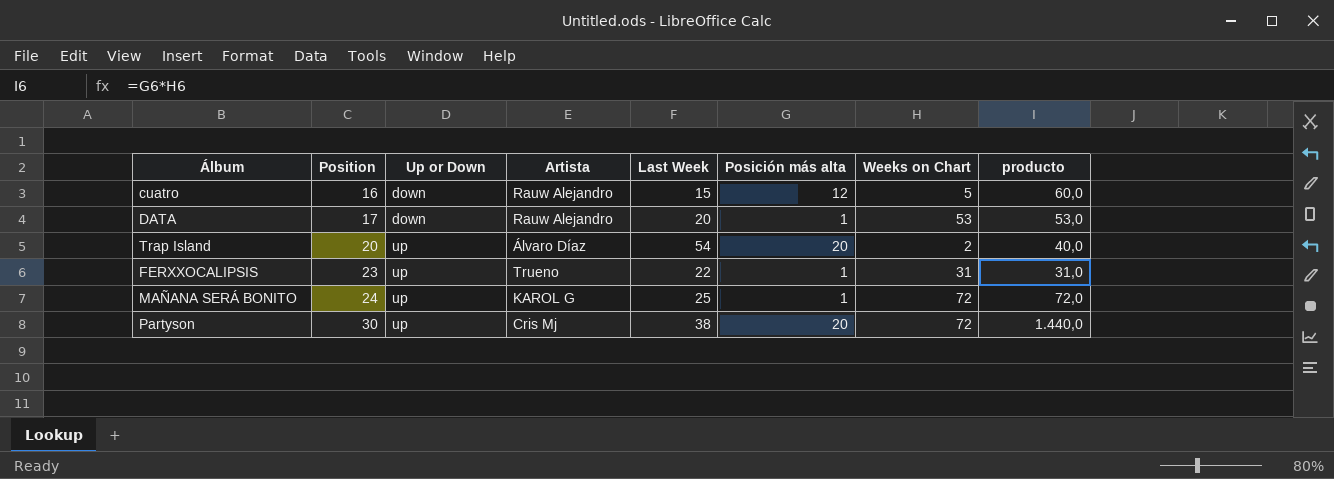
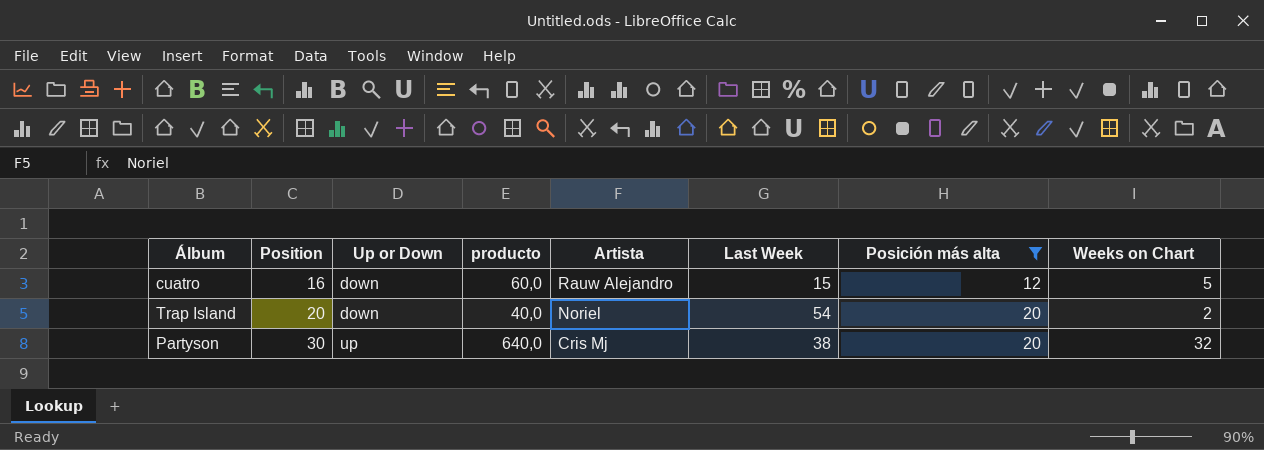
filter: none -> Posición más alta != 1
column producto | position: 8 -> 4
Trap Island | Up or Down: up -> down
Trap Island | Artista: Álvaro Díaz -> Noriel
Partyson | producto: 1.440,0 -> 640,0
Partyson | Weeks on Chart: 72 -> 32

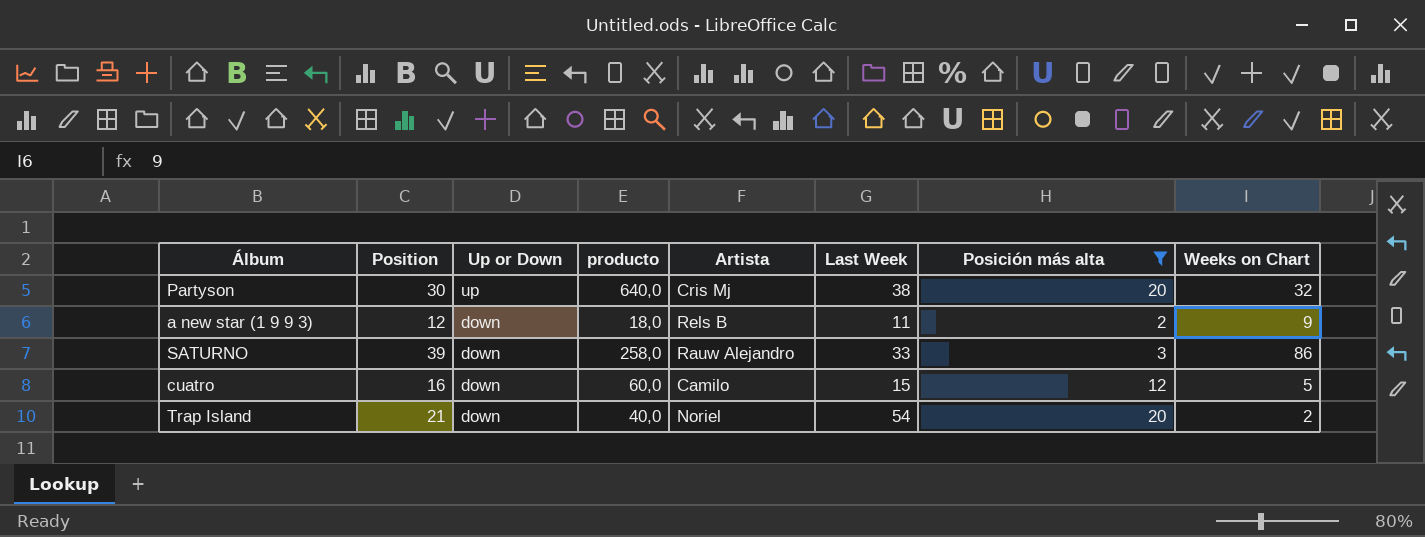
row order: Position ascending -> Up or Down descending
row a new star (1 9 9 3): none -> 12 | down | 18,0 | Rels B | 11 | 2 | 9
row SATURNO: none -> 39 | down | 258,0 | Rauw Alejandro | 33 | 3 | 86
cuatro | Artista: Rauw Alejandro -> Camilo
Trap Island | Position: 20 -> 21

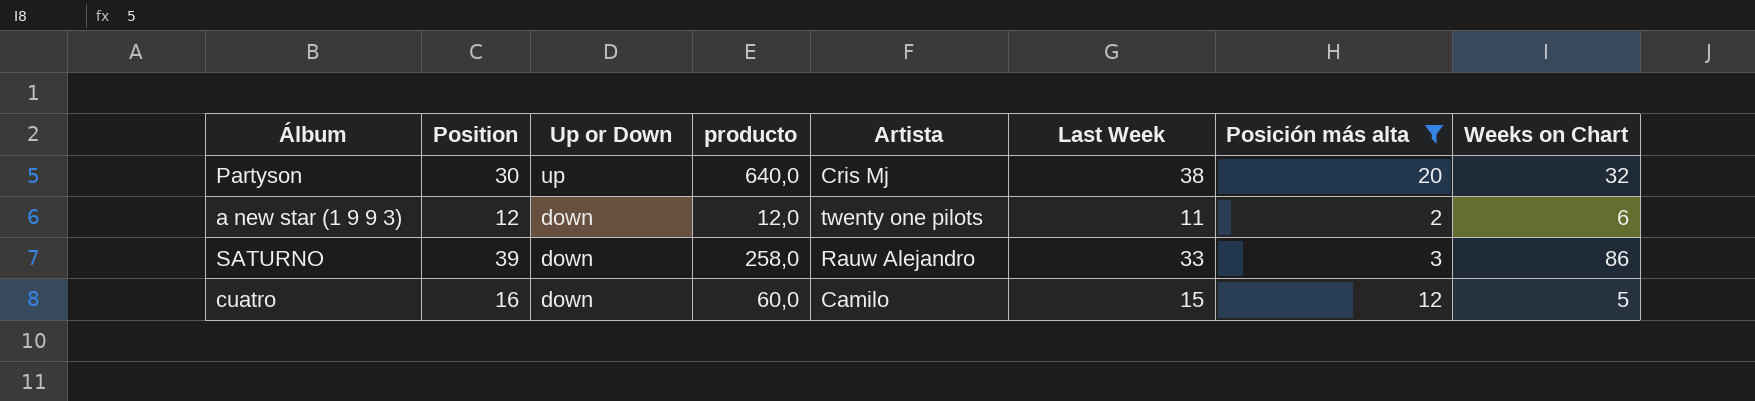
row Trap Island: 21 | down | 40,0 | Noriel | 54 | 20 | 2 -> none
a new star (1 9 9 3) | producto: 18,0 -> 12,0
a new star (1 9 9 3) | Artista: Rels B -> twenty one pilots
a new star (1 9 9 3) | Weeks on Chart: 9 -> 6

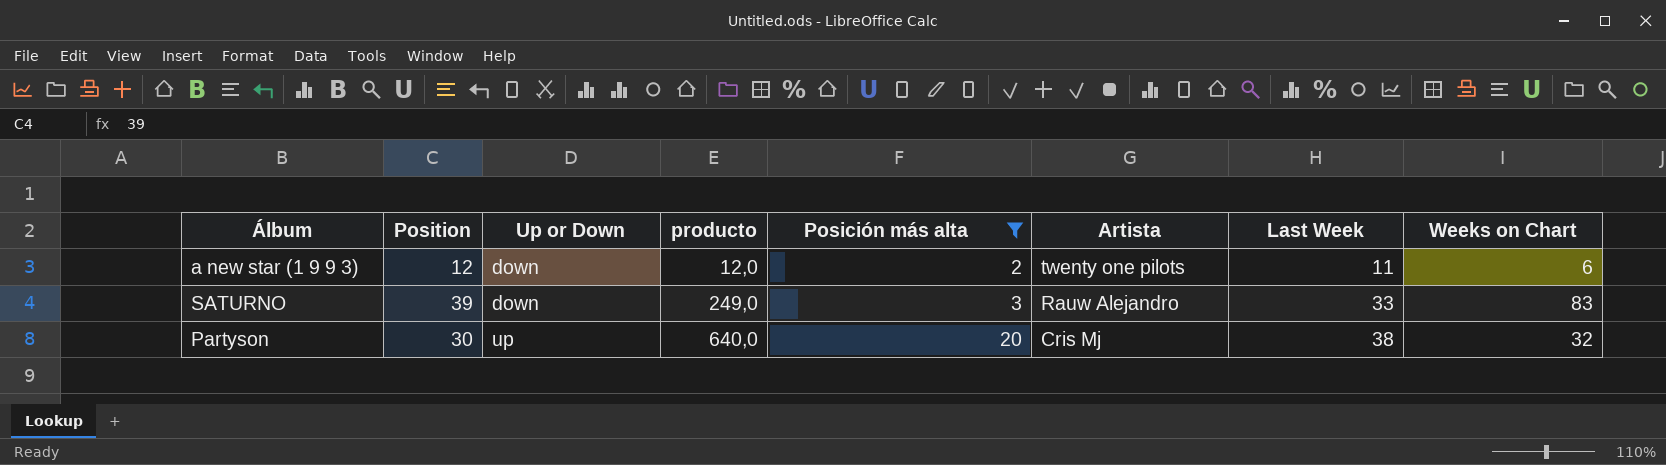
row order: Up or Down descending -> Up or Down ascending
column Posición más alta | position: 7 -> 5
row cuatro: 16 | down | 60,0 | Camilo | 15 | 12 | 5 -> none
SATURNO | producto: 258,0 -> 249,0
SATURNO | Weeks on Chart: 86 -> 83

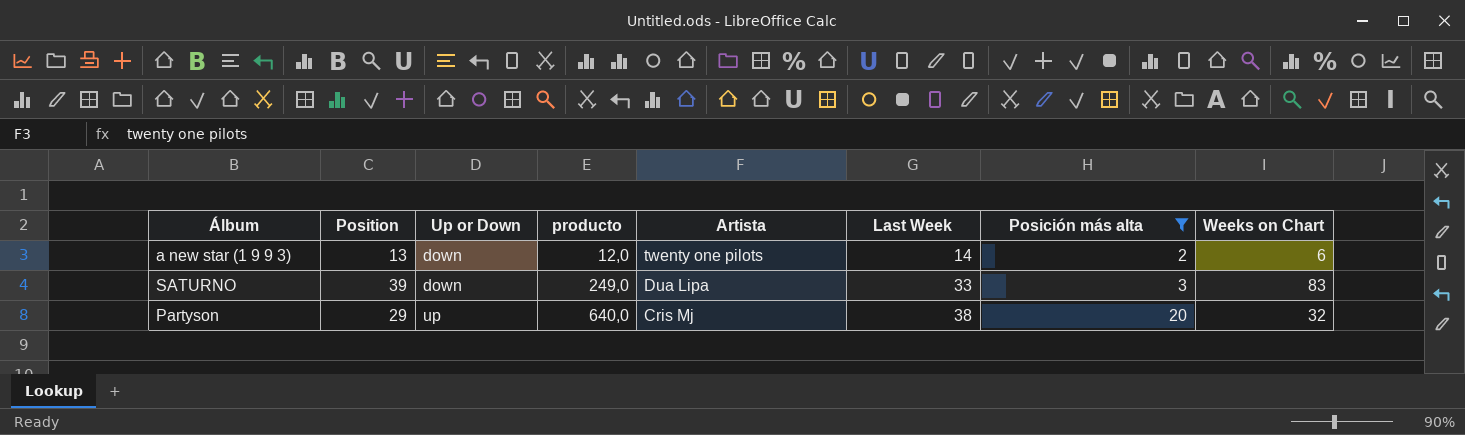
column Posición más alta | position: 5 -> 7
a new star (1 9 9 3) | Position: 12 -> 13
a new star (1 9 9 3) | Last Week: 11 -> 14
SATURNO | Artista: Rauw Alejandro -> Dua Lipa
Partyson | Position: 30 -> 29

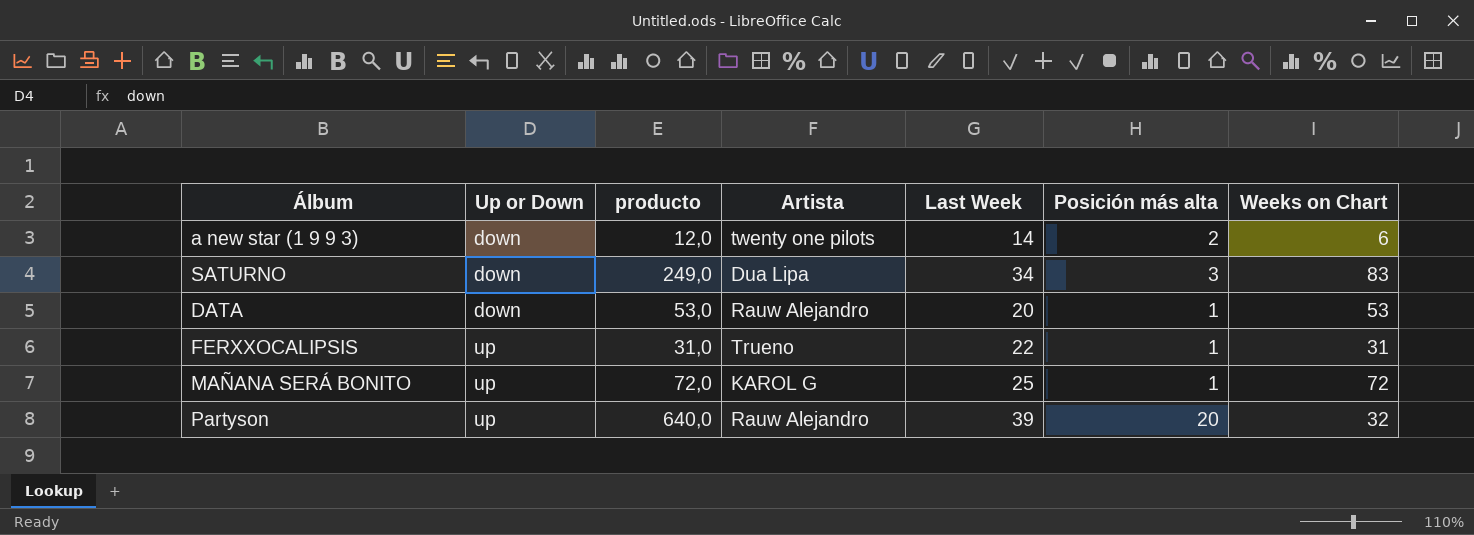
filter: Posición más alta != 1 -> none
column Position | position: 2 -> none
SATURNO | Last Week: 33 -> 34
Partyson | Artista: Cris Mj -> Rauw Alejandro
Partyson | Last Week: 38 -> 39

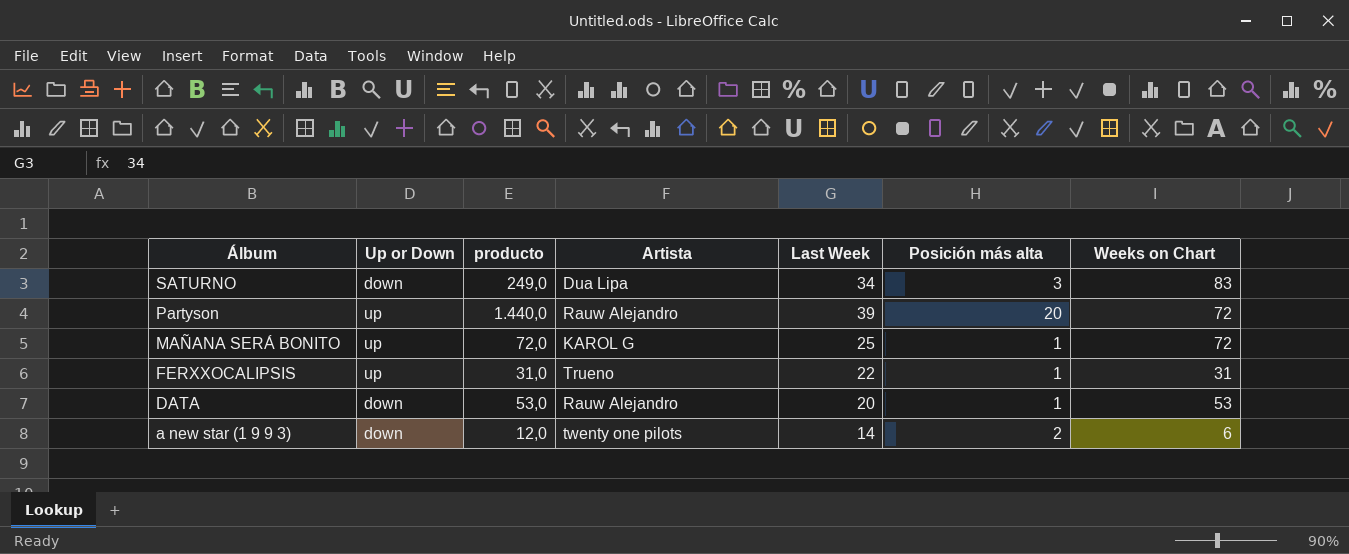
row order: Up or Down ascending -> Álbum descending
Partyson | producto: 640,0 -> 1.440,0
Partyson | Weeks on Chart: 32 -> 72

